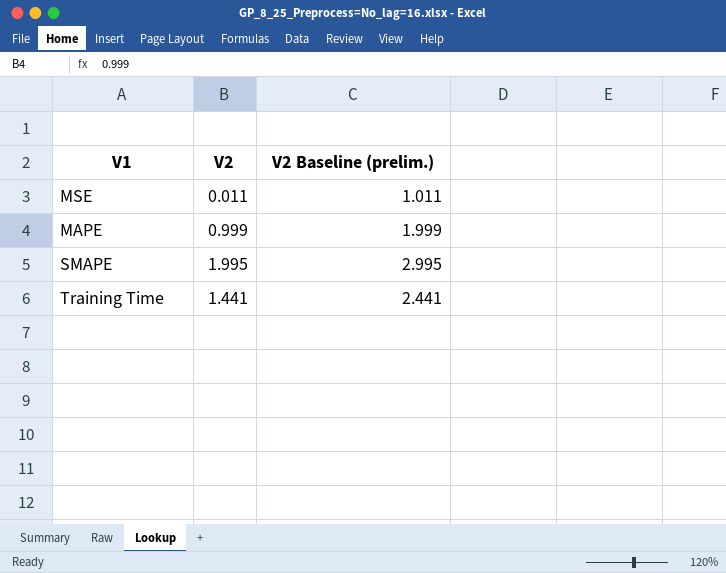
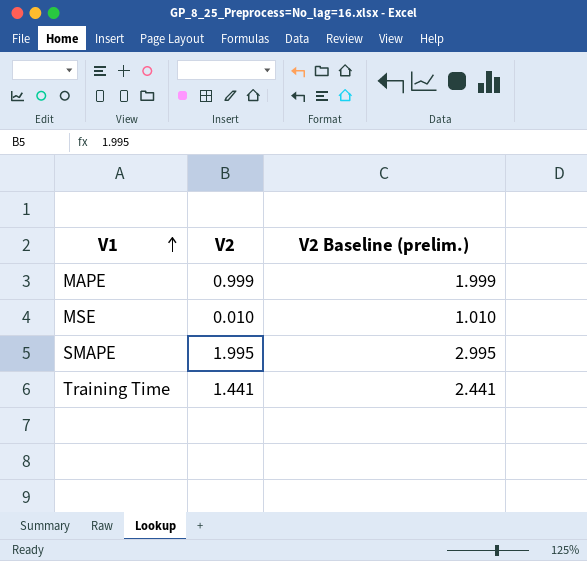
row order: none -> V1 ascending
MSE | V2: 0.011 -> 0.010
MSE | V2 Baseline (prelim.): 1.011 -> 1.010

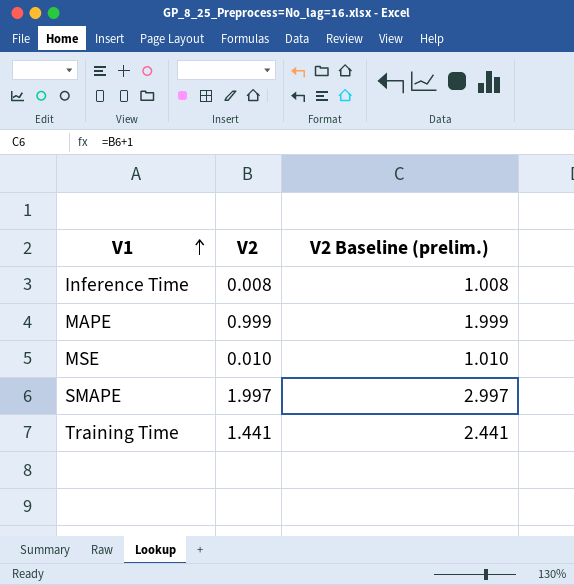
row Inference Time: none -> 0.008 | 1.008
SMAPE | V2: 1.995 -> 1.997
SMAPE | V2 Baseline (prelim.): 2.995 -> 2.997

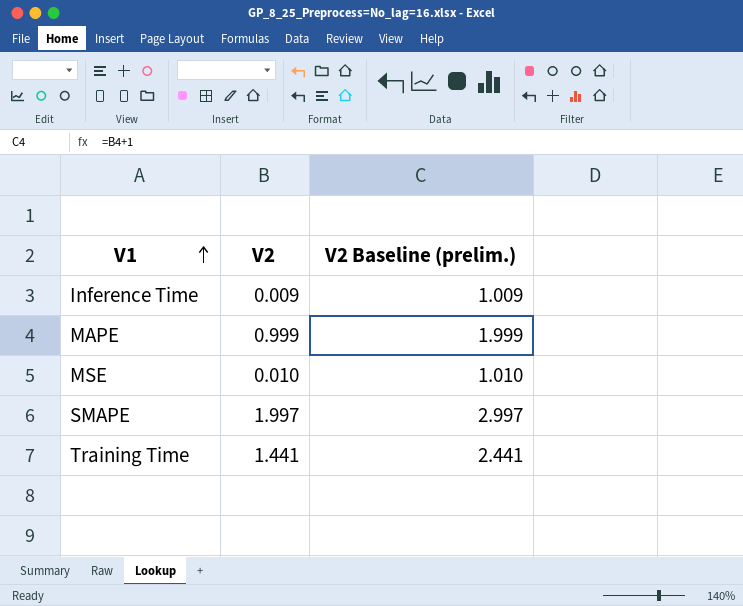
Inference Time | V2: 0.008 -> 0.009
Inference Time | V2 Baseline (prelim.): 1.008 -> 1.009

